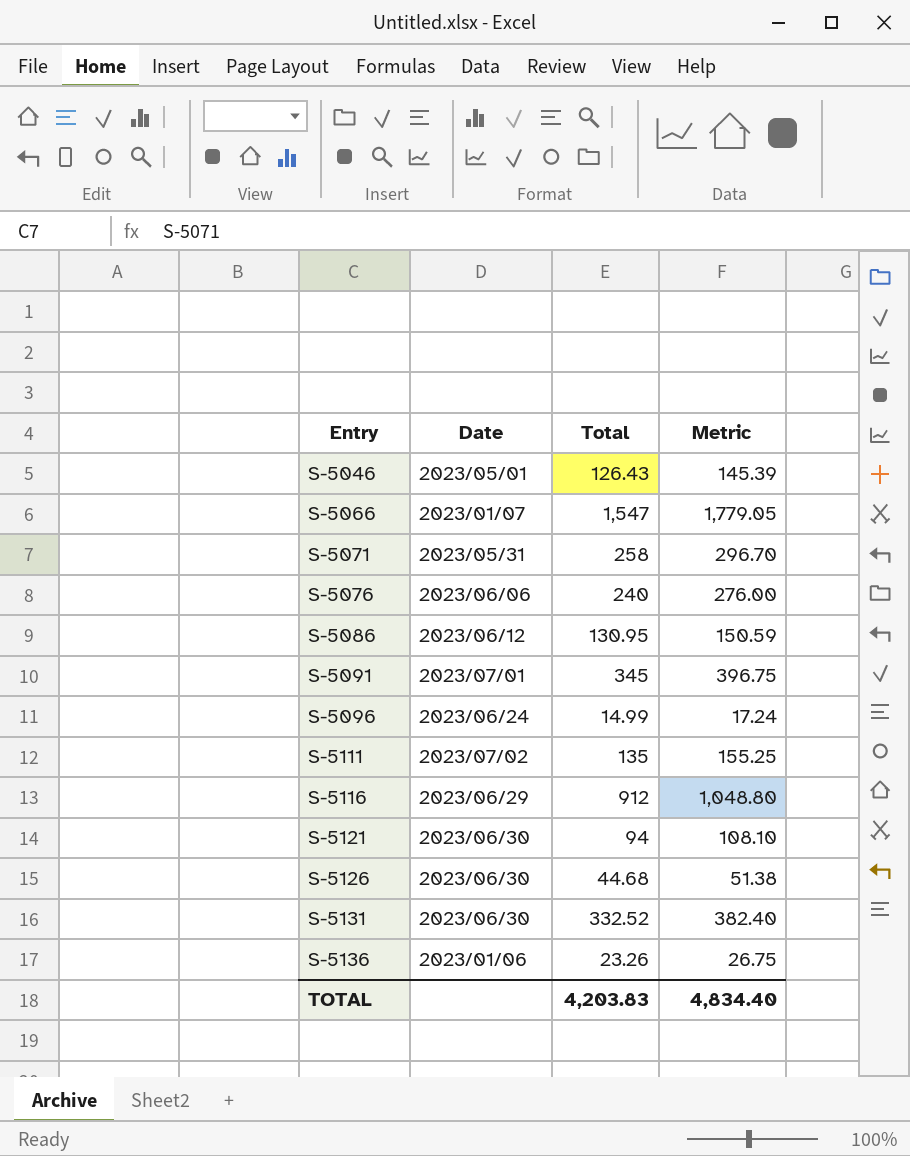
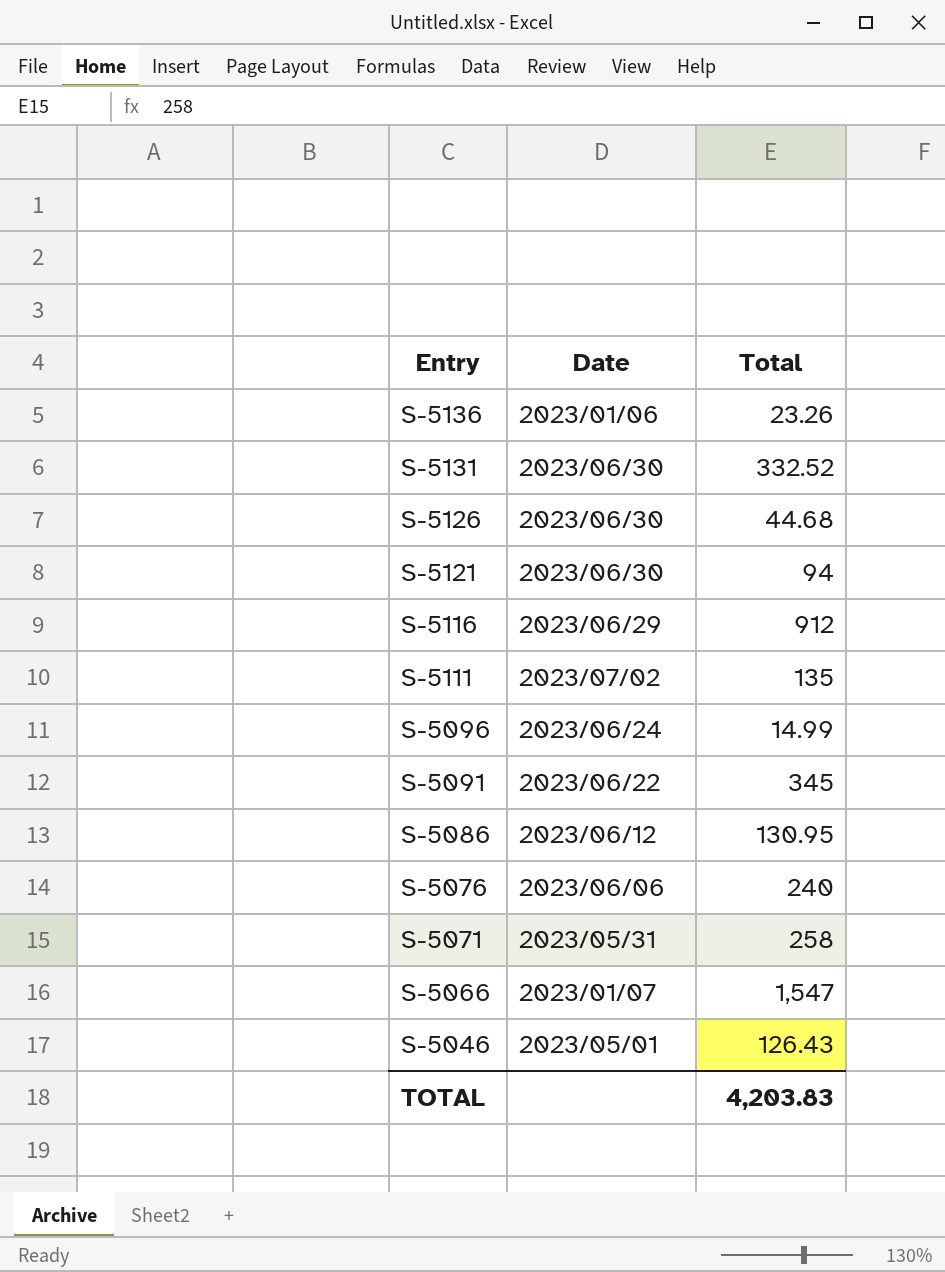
row order: Entry ascending -> Entry descending
column Metric | formula: [Total] * 1.15 -> none
S-5091 | Date: 2023/07/01 -> 2023/06/22

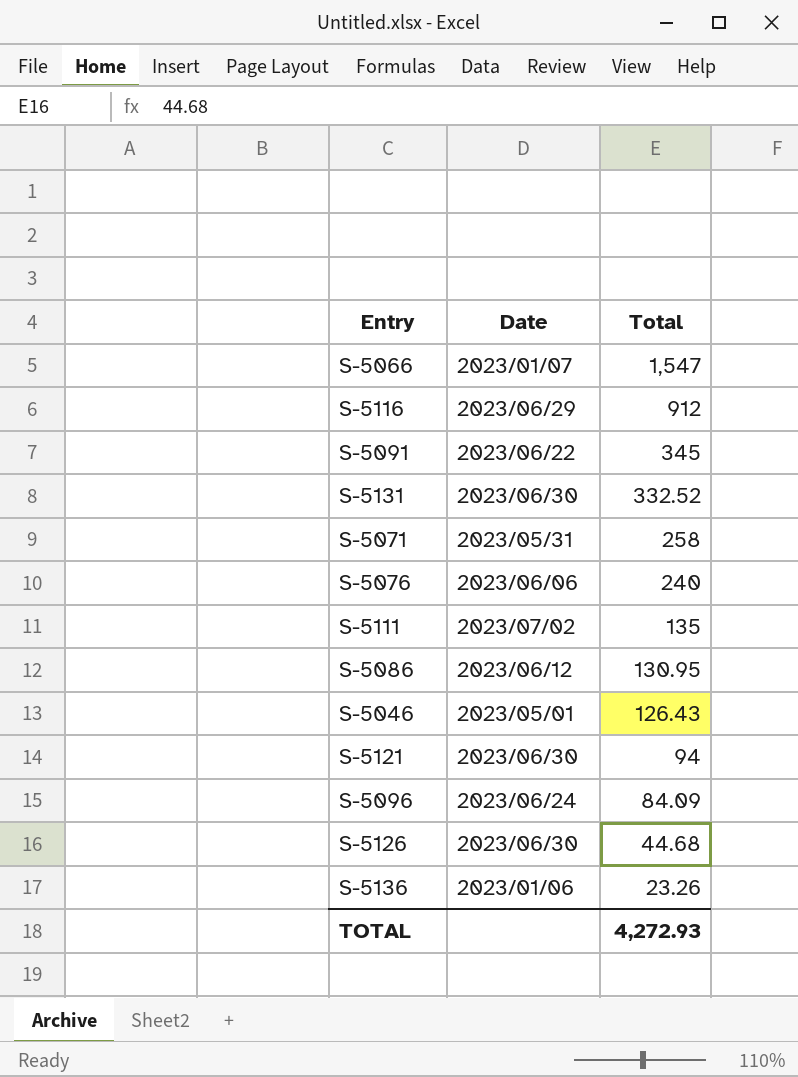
row order: Entry descending -> Total descending
S-5096 | Total: 14.99 -> 84.09
TOTAL | Total: 4,203.83 -> 4,272.93

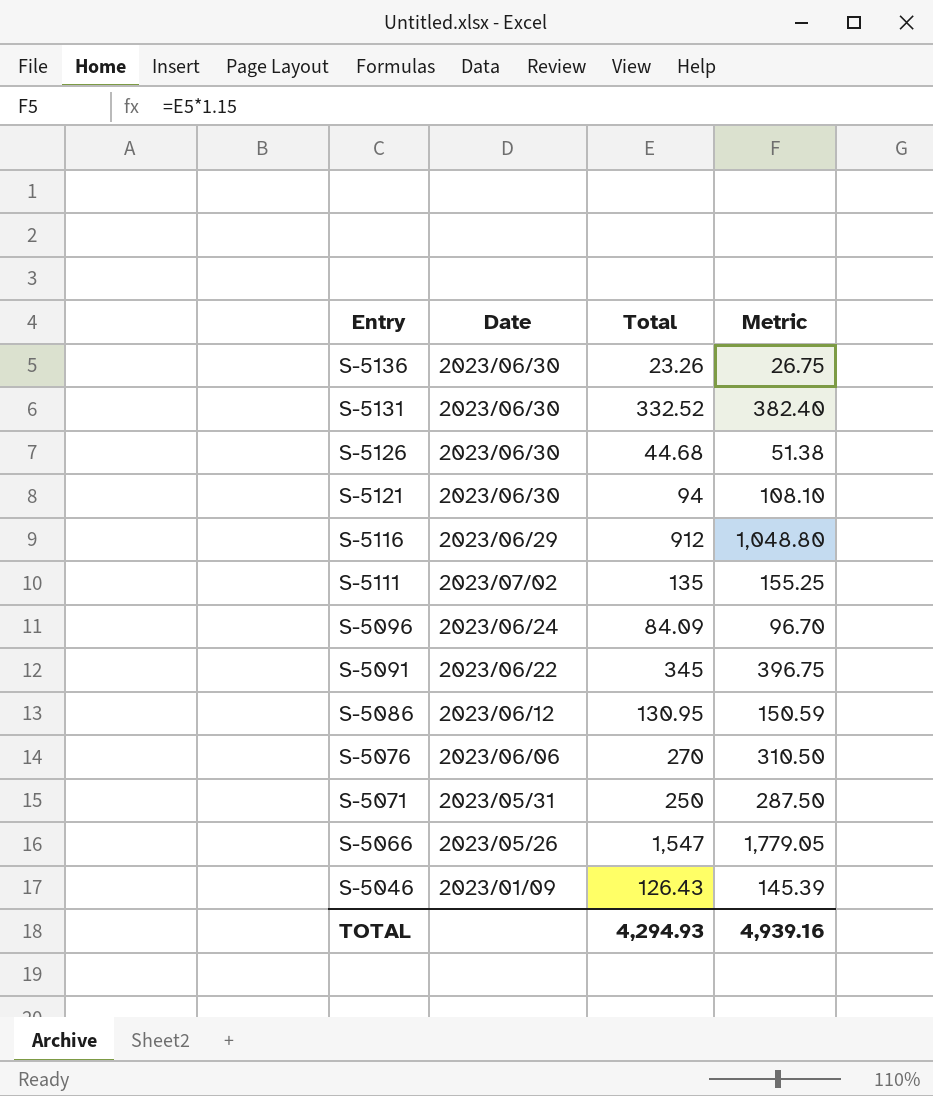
row order: Total descending -> Entry descending
column Metric | formula: none -> [Total] * 1.15
S-5136 | Date: 2023/01/06 -> 2023/06/30
S-5076 | Total: 240 -> 270
S-5071 | Total: 258 -> 250
S-5066 | Date: 2023/01/07 -> 2023/05/26
S-5046 | Date: 2023/05/01 -> 2023/01/09
TOTAL | Total: 4,272.93 -> 4,294.93

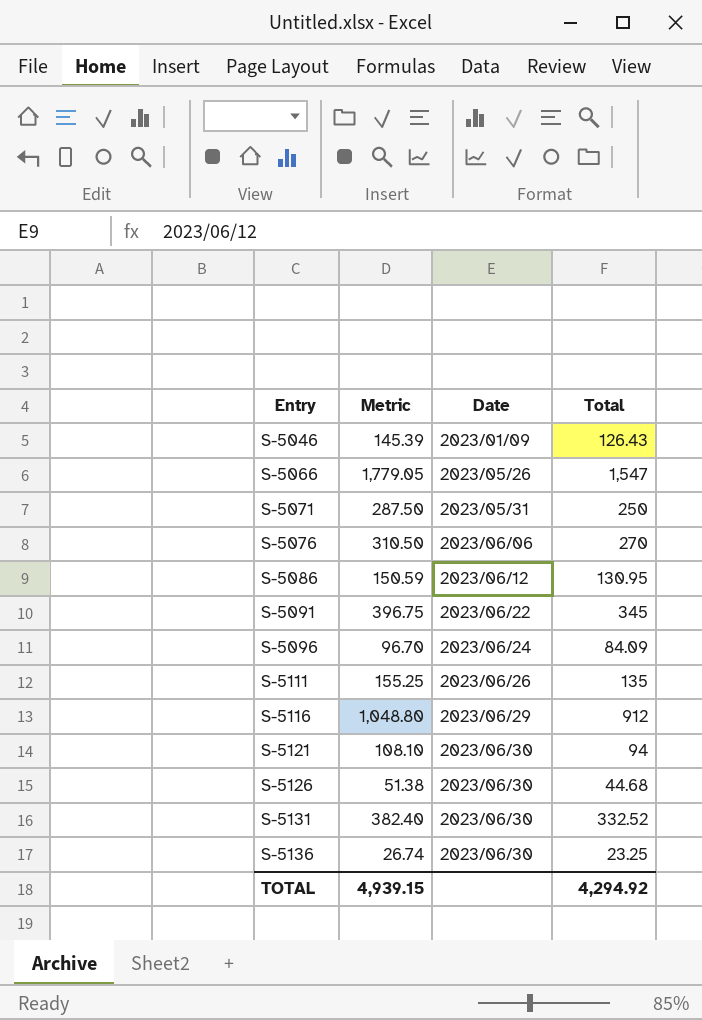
row order: Entry descending -> Entry ascending
column Metric | position: 4 -> 2
S-5111 | Date: 2023/07/02 -> 2023/06/26
S-5136 | Metric: 26.75 -> 26.74
S-5136 | Total: 23.26 -> 23.25
TOTAL | Metric: 4,939.16 -> 4,939.15
TOTAL | Total: 4,294.93 -> 4,294.92

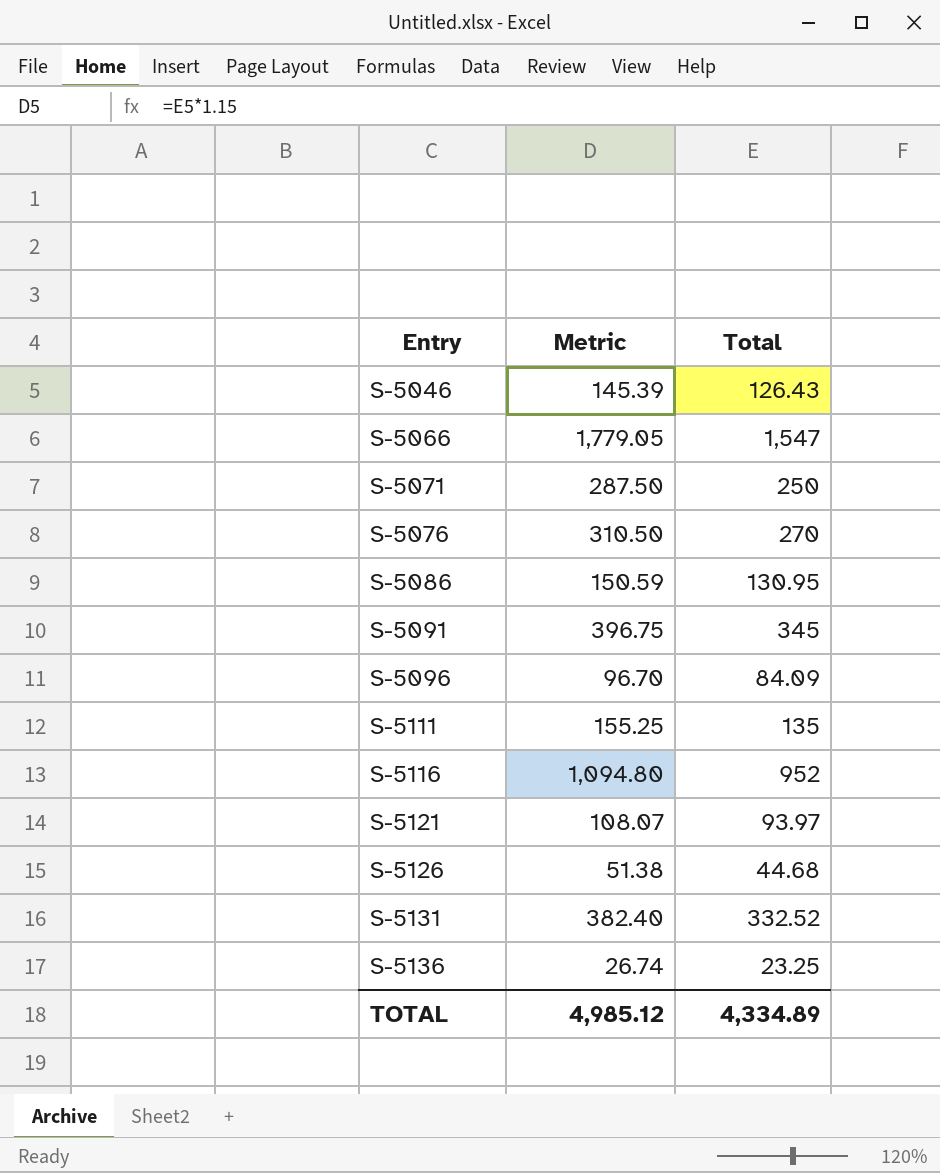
column Date | position: 3 -> none
S-5116 | Metric: 1,048.80 -> 1,094.80
S-5116 | Total: 912 -> 952
S-5121 | Metric: 108.10 -> 108.07
S-5121 | Total: 94 -> 93.97
TOTAL | Metric: 4,939.15 -> 4,985.12
TOTAL | Total: 4,294.92 -> 4,334.89

